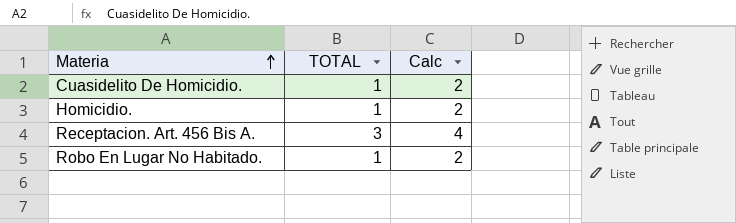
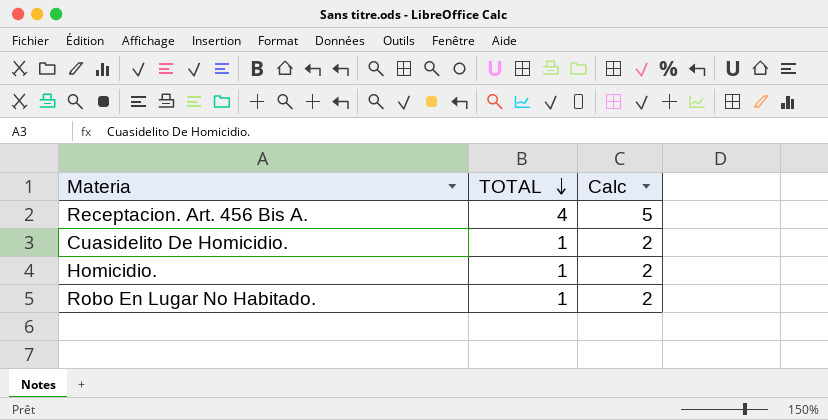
row order: Materia ascending -> TOTAL descending
Receptacion. Art. 456 Bis A. | TOTAL: 3 -> 4
Receptacion. Art. 456 Bis A. | Calc: 4 -> 5

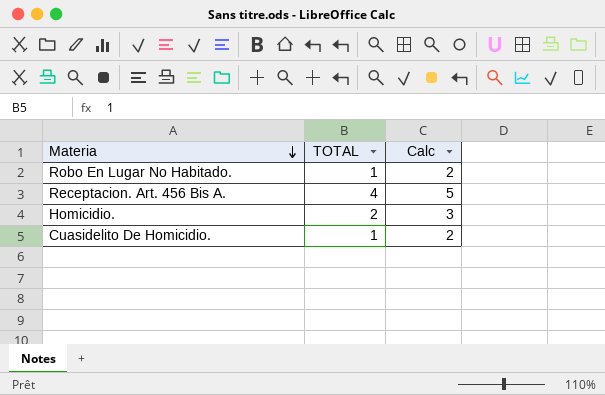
row order: TOTAL descending -> Materia descending
Homicidio. | TOTAL: 1 -> 2
Homicidio. | Calc: 2 -> 3

